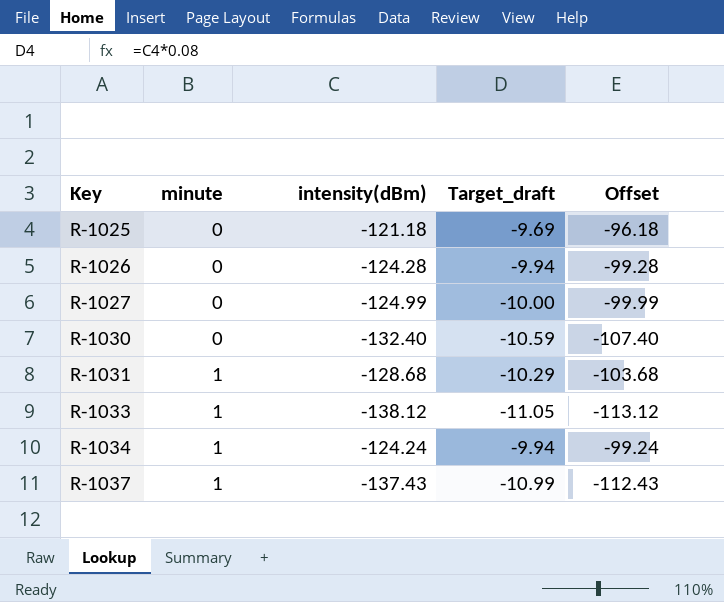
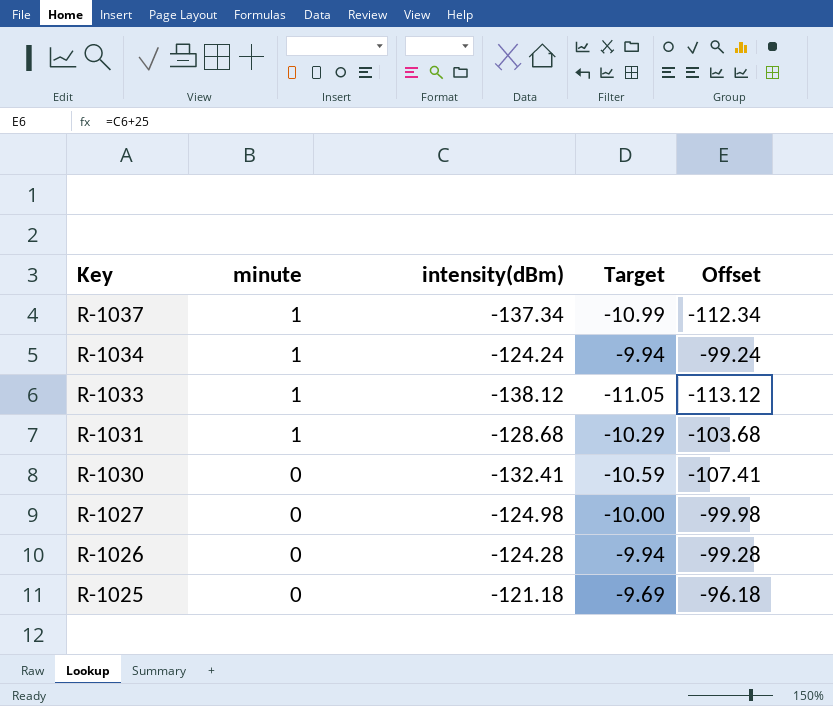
row order: Key ascending -> Key descending
column name: Target_draft -> Target
R-1037 | intensity(dBm): -137.43 -> -137.34
R-1037 | Offset: -112.43 -> -112.34
R-1030 | intensity(dBm): -132.40 -> -132.41
R-1030 | Offset: -107.40 -> -107.41
R-1027 | intensity(dBm): -124.99 -> -124.98
R-1027 | Offset: -99.99 -> -99.98

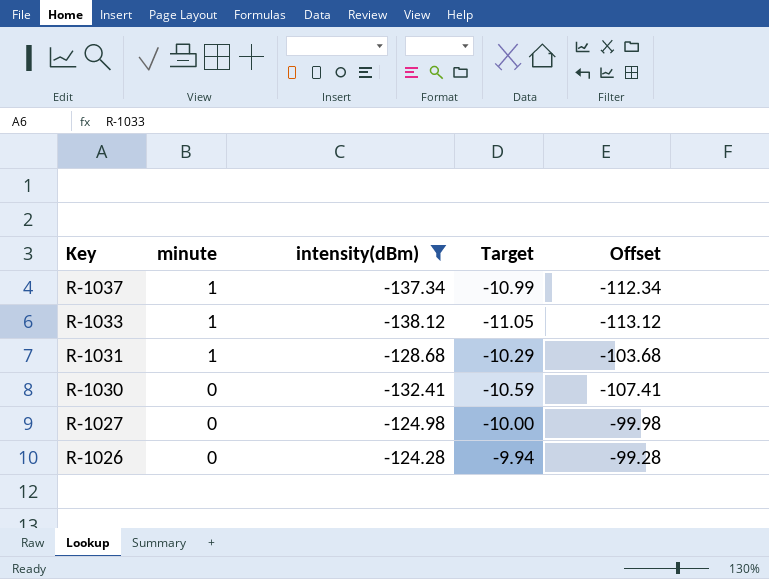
filter: none -> intensity(dBm) <= -124.28

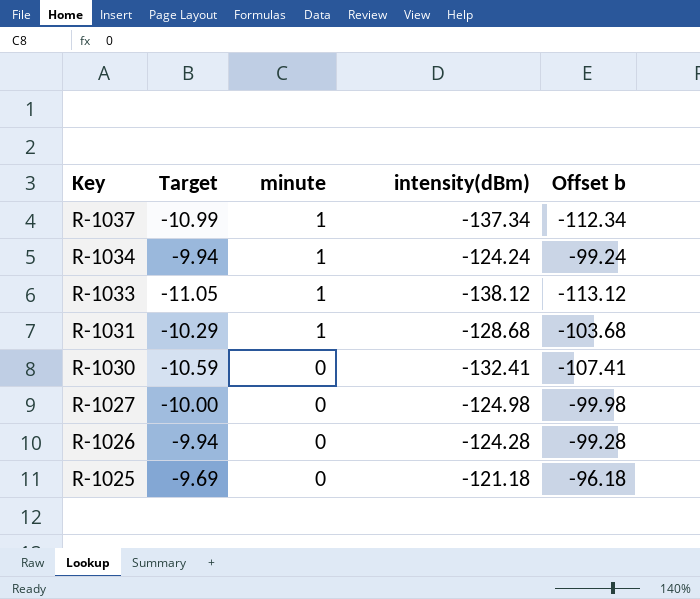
filter: intensity(dBm) <= -124.28 -> none
column Target | position: 4 -> 2
column name: Offset -> Offset b

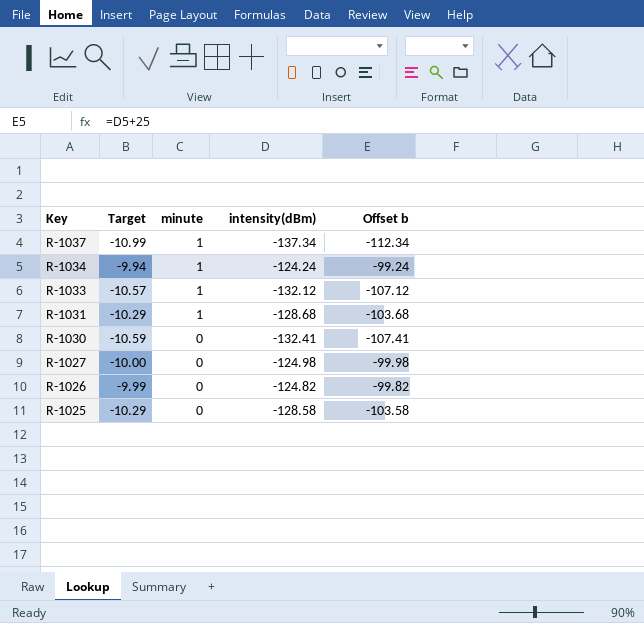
R-1033 | Target: -11.05 -> -10.57
R-1033 | intensity(dBm): -138.12 -> -132.12
R-1033 | Offset b: -113.12 -> -107.12
R-1026 | Target: -9.94 -> -9.99
R-1026 | intensity(dBm): -124.28 -> -124.82
R-1026 | Offset b: -99.28 -> -99.82
R-1025 | Target: -9.69 -> -10.29
R-1025 | intensity(dBm): -121.18 -> -128.58
R-1025 | Offset b: -96.18 -> -103.58

